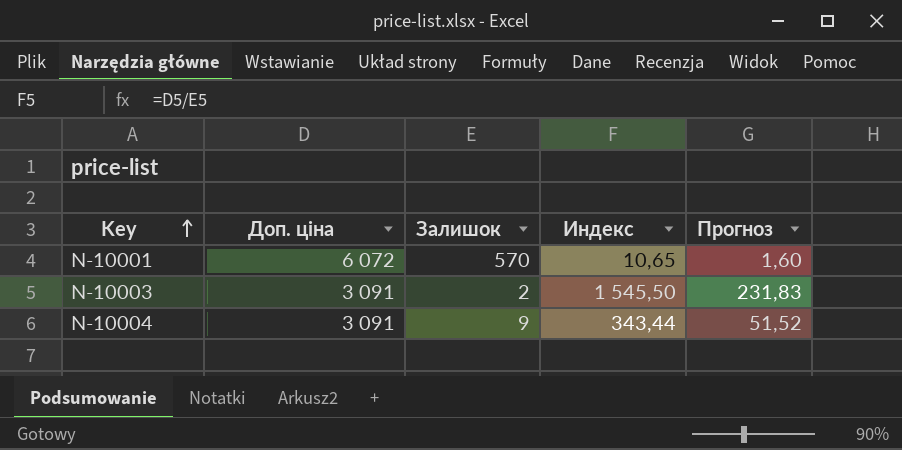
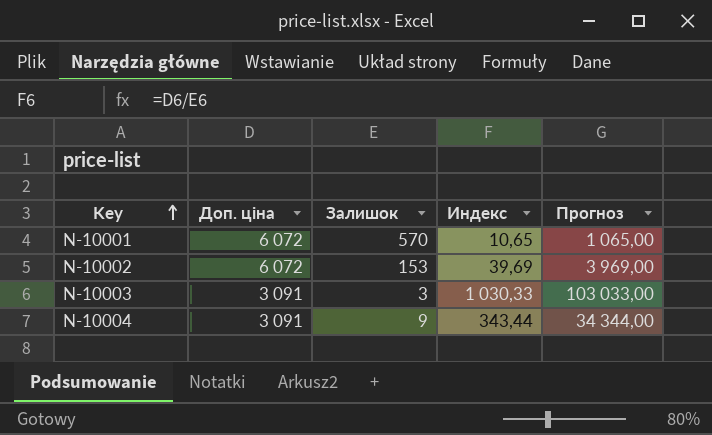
column Прогноз | formula: [Индекс] * 0,15 -> [Индекс] * 100
row N-10002: none -> 6 072 | 153 | 39,69 | 3 969,00
N-10003 | Залишок: 2 -> 3
N-10003 | Индекс: 1 545,50 -> 1 030,33

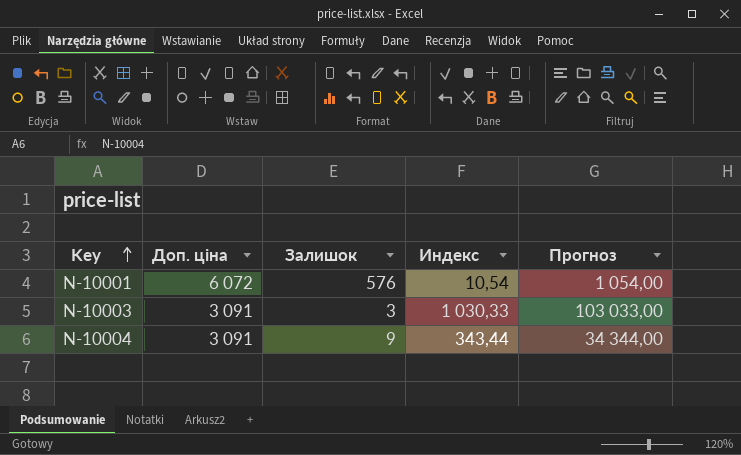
row N-10002: 6 072 | 153 | 39,69 | 3 969,00 -> none
N-10001 | Залишок: 570 -> 576
N-10001 | Индекс: 10,65 -> 10,54
N-10001 | Прогноз: 1 065,00 -> 1 054,00

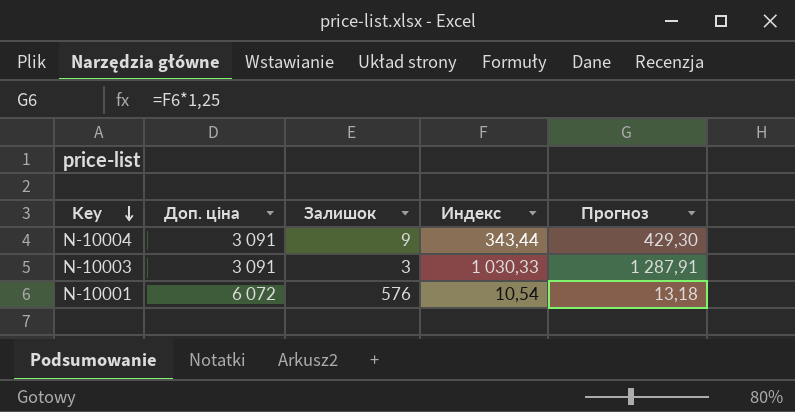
row order: Key ascending -> Key descending
column Прогноз | formula: [Индекс] * 100 -> [Индекс] * 1,25

